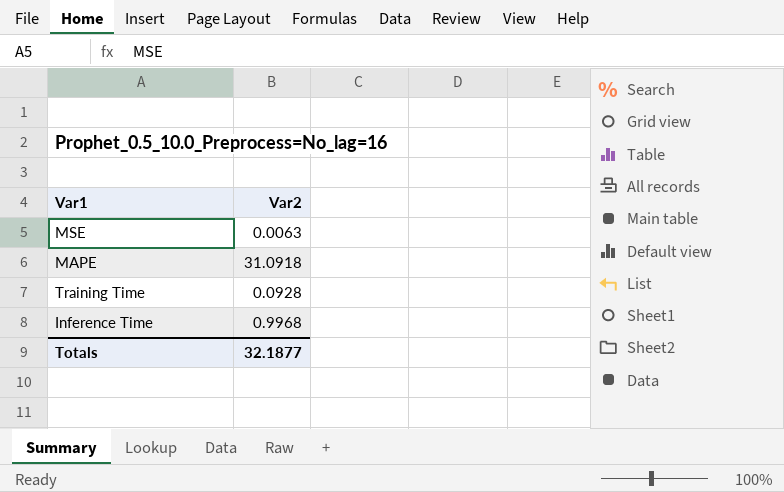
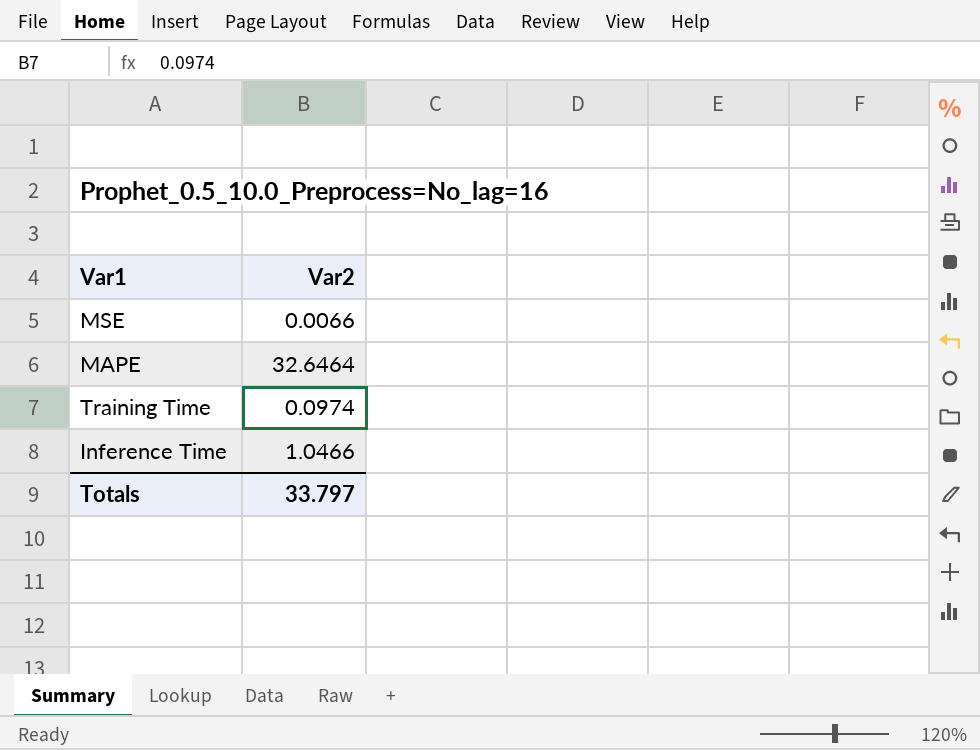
MSE | Var2: 0.0063 -> 0.0066
MAPE | Var2: 31.0918 -> 32.6464
Training Time | Var2: 0.0928 -> 0.0974
Inference Time | Var2: 0.9968 -> 1.0466
Totals | Var2: 32.1877 -> 33.797

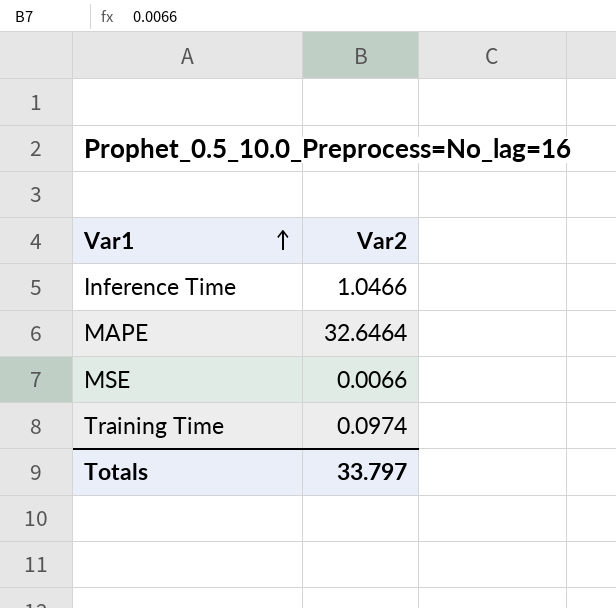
row order: none -> Var1 ascending

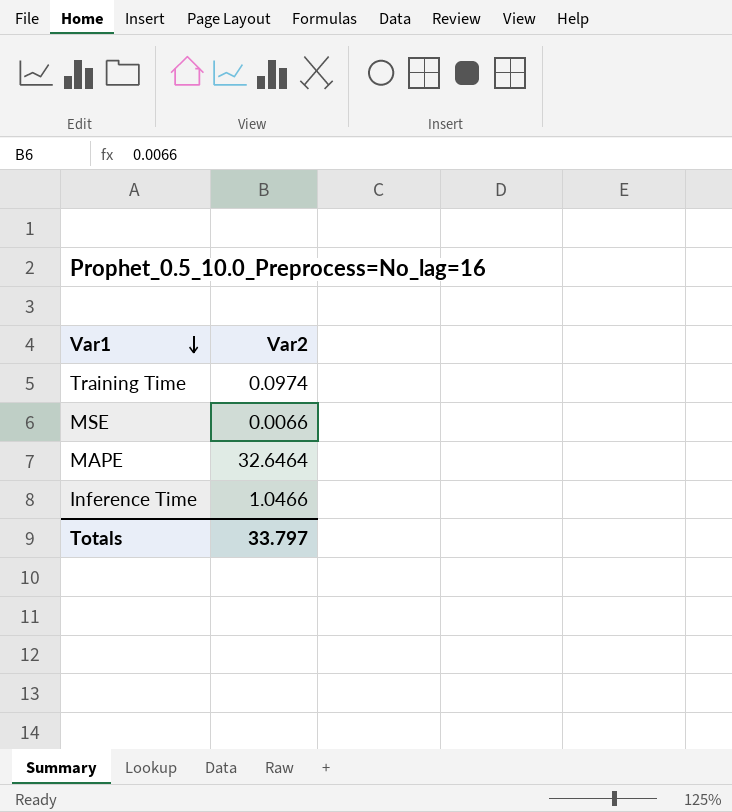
row order: Var1 ascending -> Var1 descending

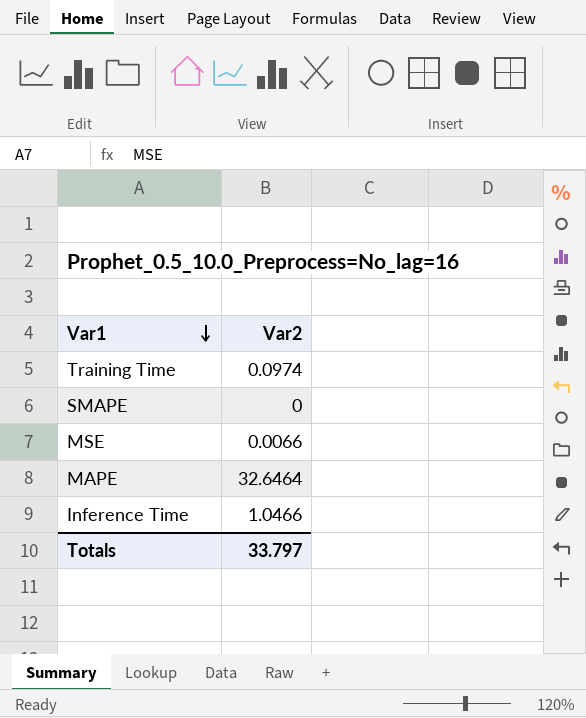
row SMAPE: none -> 0

